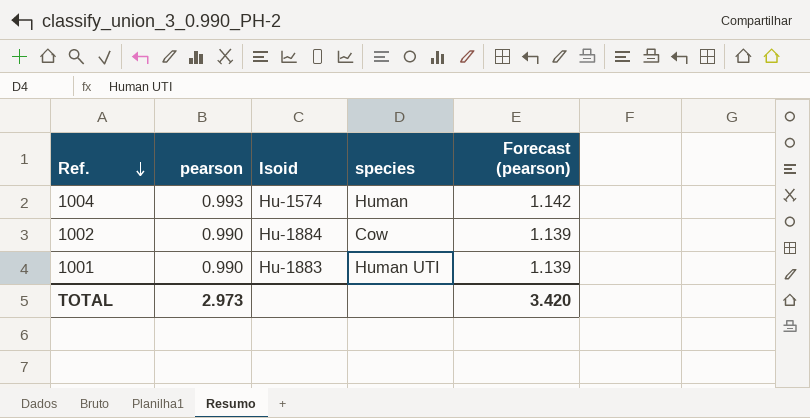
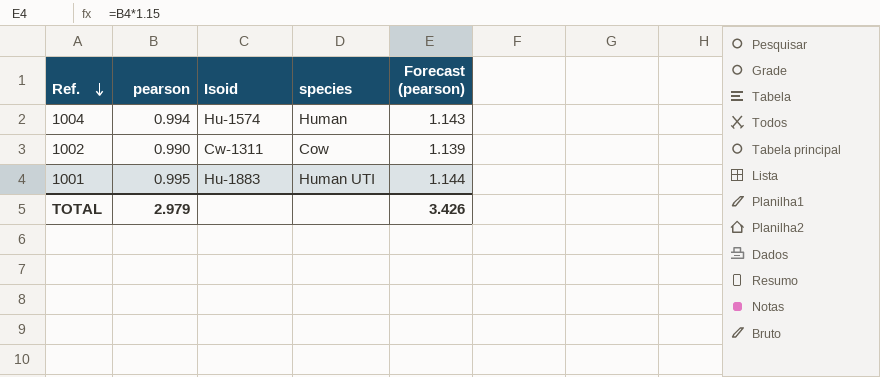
1004 | pearson: 0.993 -> 0.994
1004 | Forecast (pearson): 1.142 -> 1.143
1002 | Isoid: Hu-1884 -> Cw-1311
1001 | pearson: 0.990 -> 0.995
1001 | Forecast (pearson): 1.139 -> 1.144
TOTAL | pearson: 2.973 -> 2.979
TOTAL | Forecast (pearson): 3.420 -> 3.426

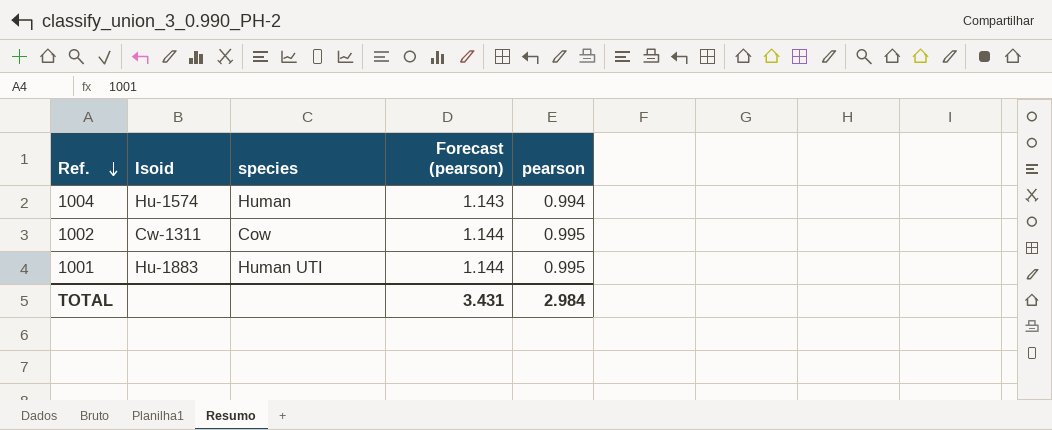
column pearson | position: 2 -> 5
1002 | Forecast (pearson): 1.139 -> 1.144
1002 | pearson: 0.990 -> 0.995
TOTAL | Forecast (pearson): 3.426 -> 3.431
TOTAL | pearson: 2.979 -> 2.984

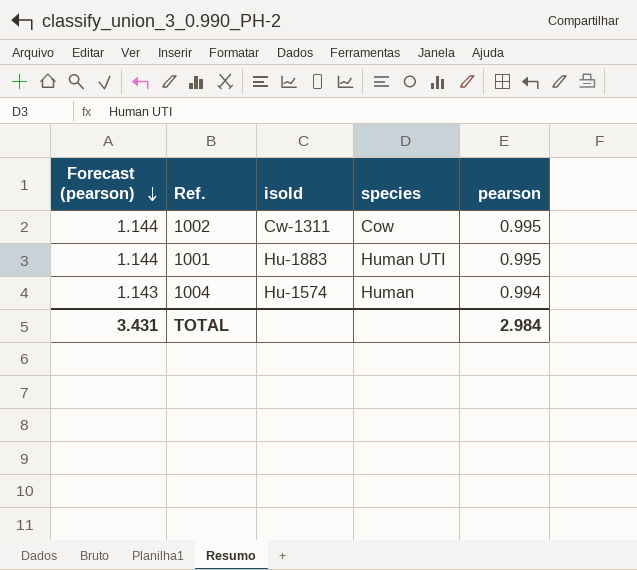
row order: Ref. descending -> Forecast (pearson) descending
column Forecast (pearson) | position: 4 -> 1
column name: Isoid -> isoId

